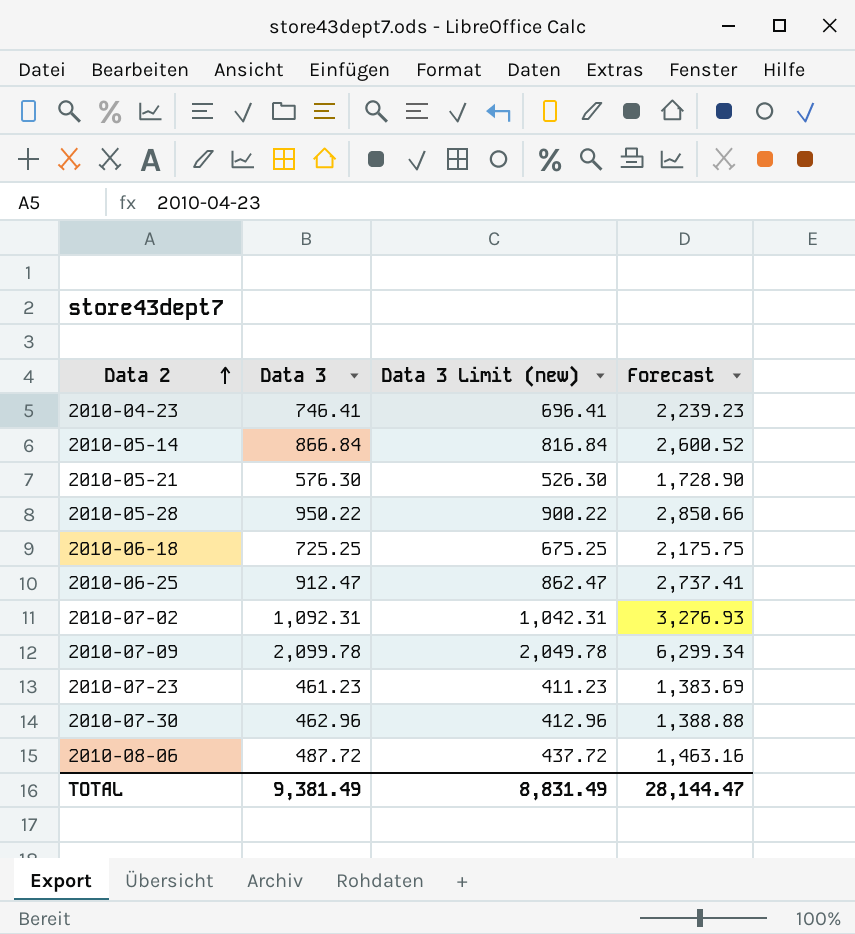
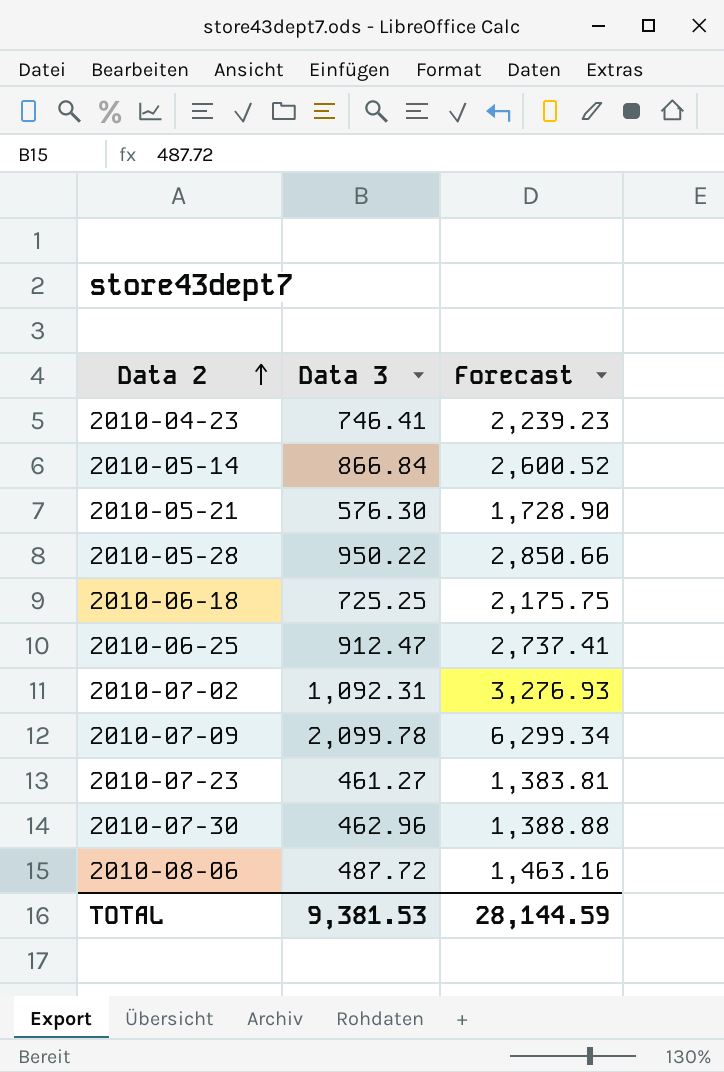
column Data 3 Limit (new) | formula: [Data 3] - 50 -> none
2010-07-23 | Data 3: 461.23 -> 461.27
2010-07-23 | Forecast: 1,383.69 -> 1,383.81
TOTAL | Data 3: 9,381.49 -> 9,381.53
TOTAL | Forecast: 28,144.47 -> 28,144.59

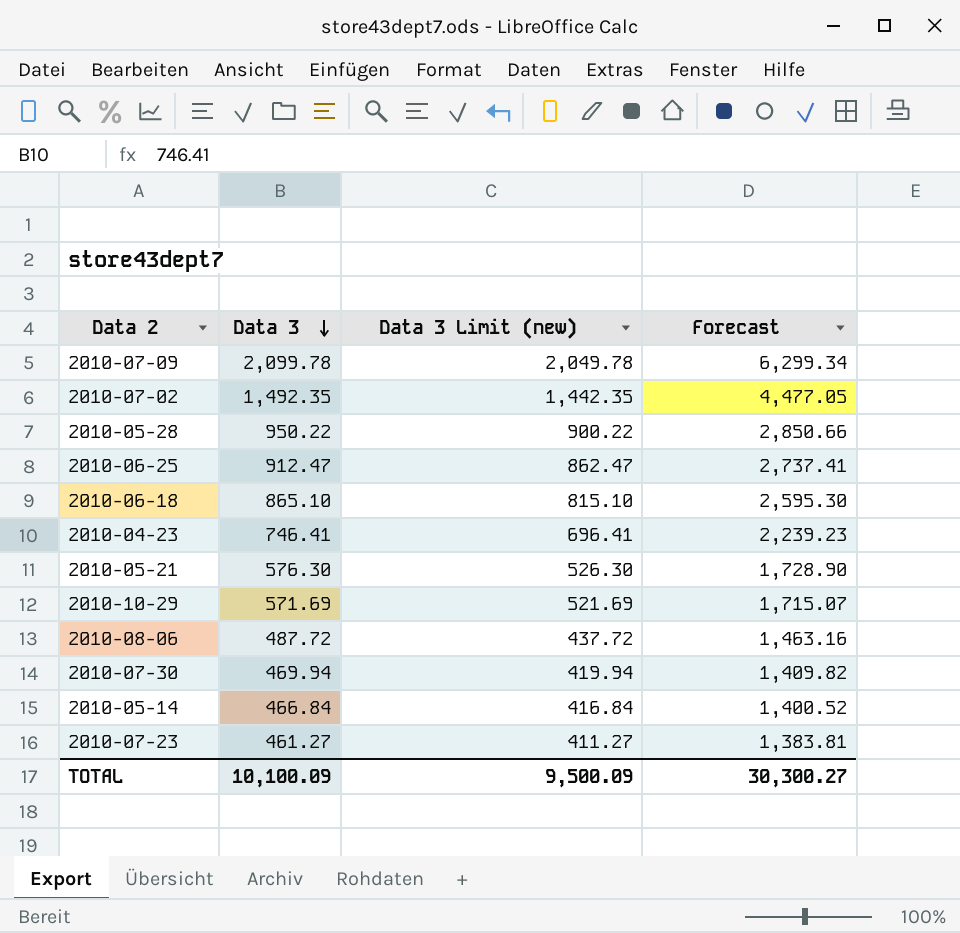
row order: Data 2 ascending -> Data 3 descending
column Data 3 Limit (new) | formula: none -> [Data 3] - 50
2010-07-02 | Data 3: 1,092.31 -> 1,492.35
2010-07-02 | Forecast: 3,276.93 -> 4,477.05
2010-06-18 | Data 3: 725.25 -> 865.10
2010-06-18 | Forecast: 2,175.75 -> 2,595.30
row 2010-10-29: none -> 571.69 | 521.69 | 1,715.07
2010-07-30 | Data 3: 462.96 -> 469.94
2010-07-30 | Forecast: 1,388.88 -> 1,409.82
2010-05-14 | Data 3: 866.84 -> 466.84
2010-05-14 | Forecast: 2,600.52 -> 1,400.52
TOTAL | Data 3: 9,381.53 -> 10,100.09
TOTAL | Forecast: 28,144.59 -> 30,300.27

